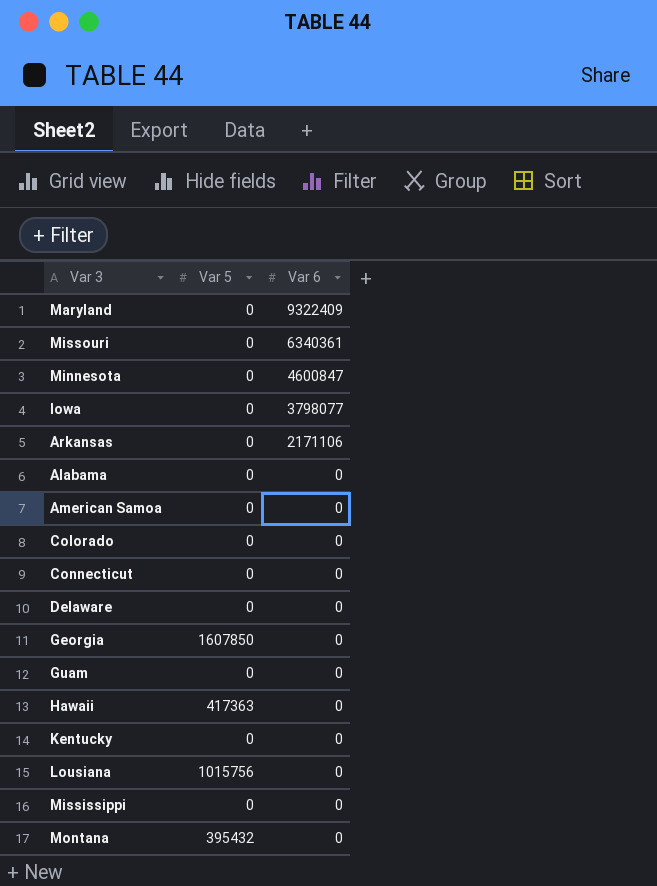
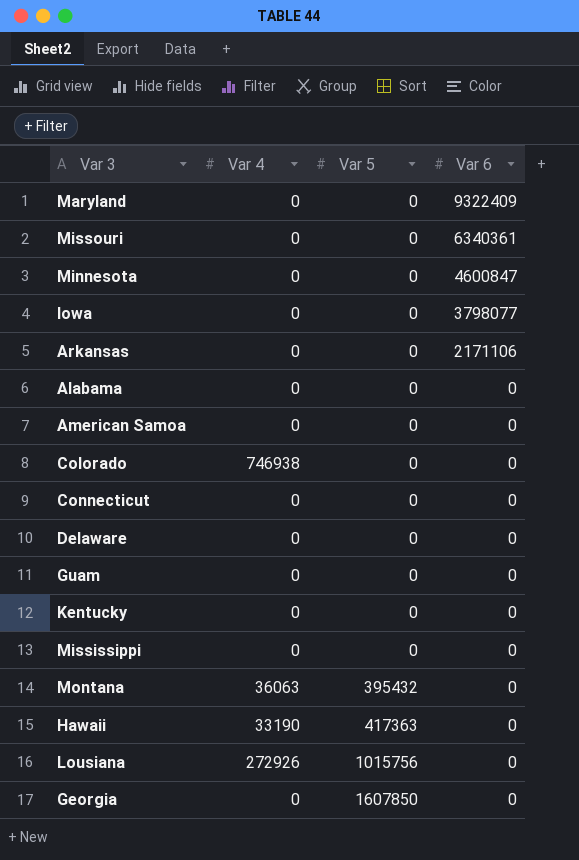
row order: Var 6 descending -> Var 5 ascending
column Var 4 | position: none -> 2

